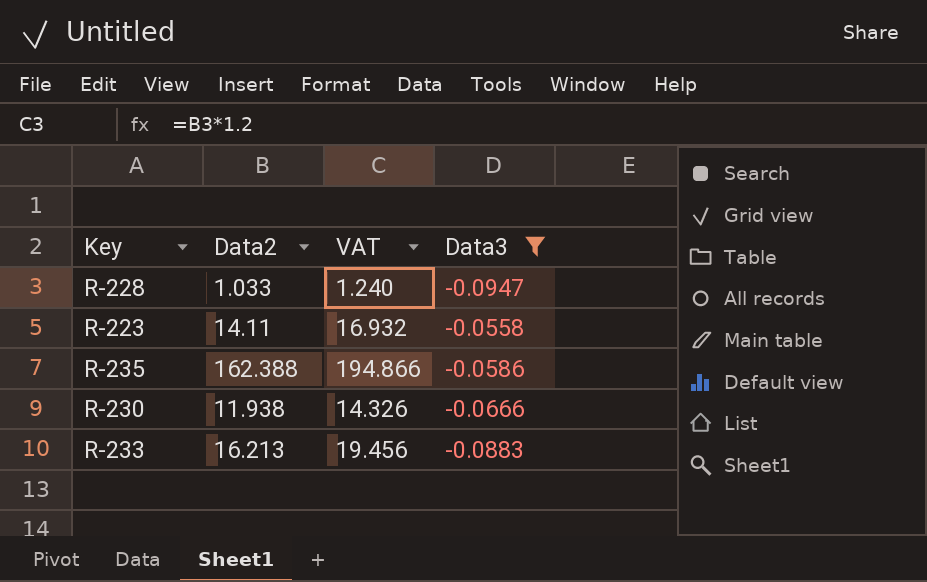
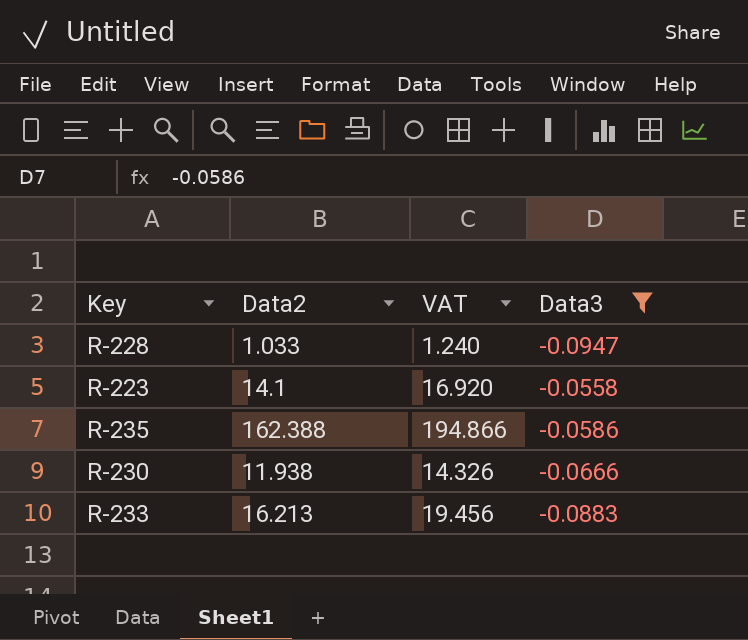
R-223 | Data2: 14.11 -> 14.1
R-223 | VAT: 16.932 -> 16.920

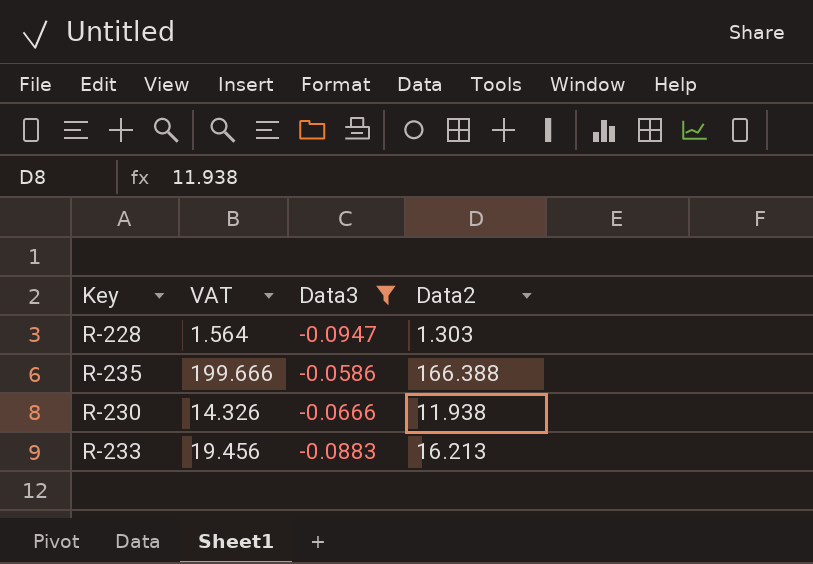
column Data2 | position: 2 -> 4
row R-223: 14.1 | 16.920 | -0.0558 -> none
R-228 | VAT: 1.240 -> 1.564
R-228 | Data2: 1.033 -> 1.303
R-235 | VAT: 194.866 -> 199.666
R-235 | Data2: 162.388 -> 166.388

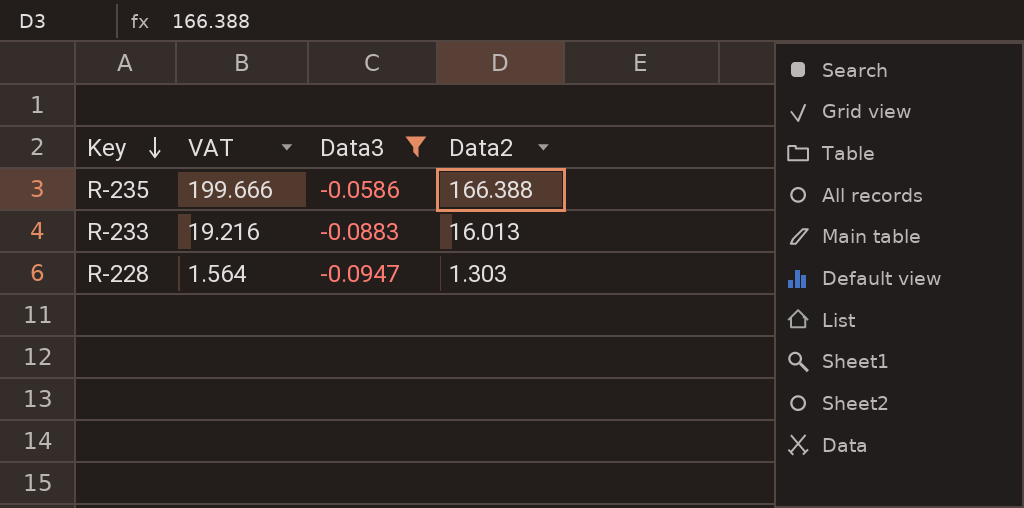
row order: none -> Key descending
row R-230: 14.326 | -0.0666 | 11.938 -> none
R-233 | VAT: 19.456 -> 19.216
R-233 | Data2: 16.213 -> 16.013

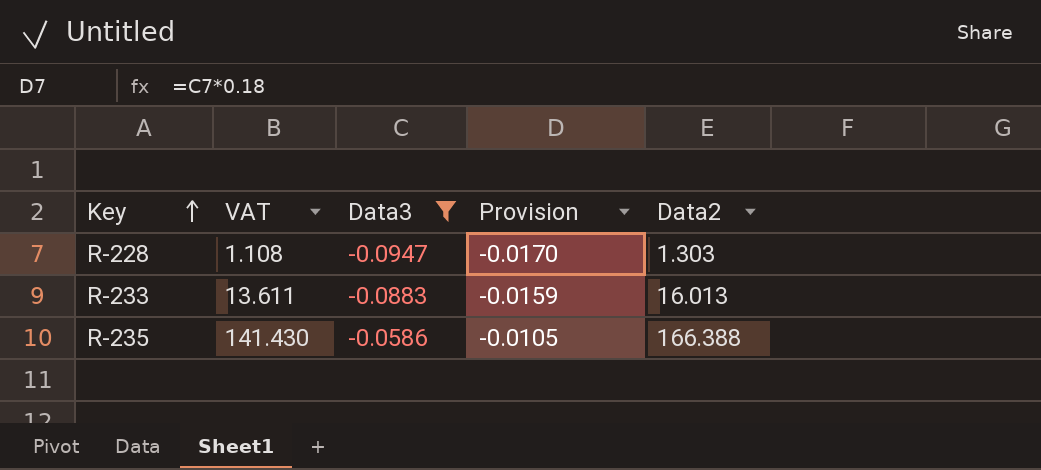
row order: Key descending -> Key ascending
column VAT | formula: [Data2] * 1.2 -> [Data2] * 0.85
column Provision | formula: none -> [Data3] * 0.18

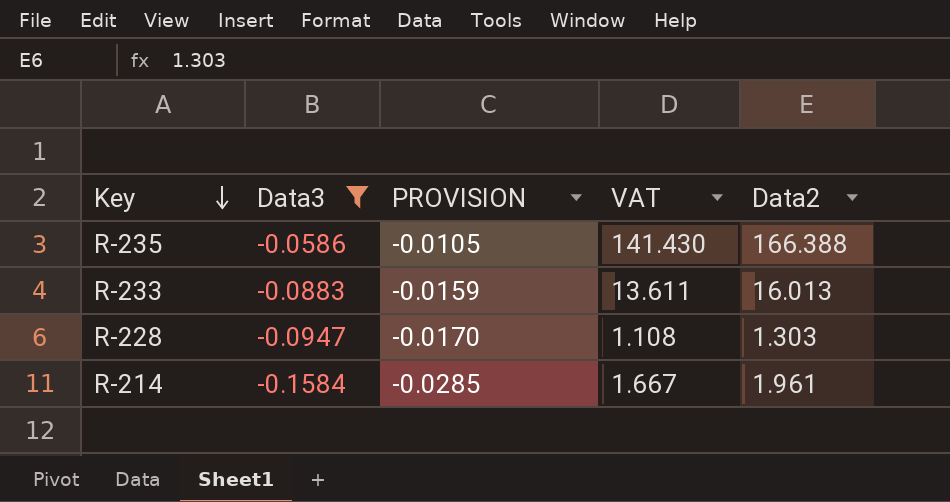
row order: Key ascending -> Key descending
column name: Provision -> PROVISION
column VAT | position: 2 -> 4
row R-214: none -> -0.1584 | -0.0285 | 1.667 | 1.961

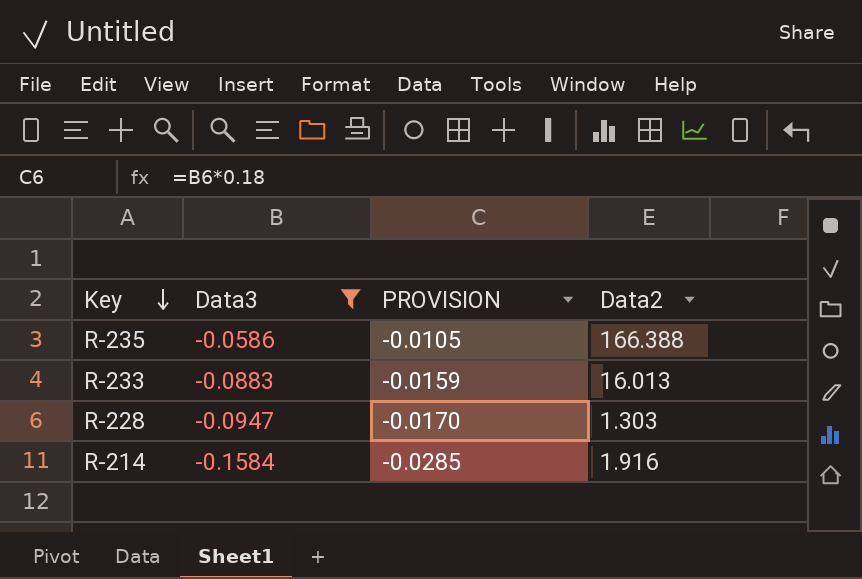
column VAT | formula: [Data2] * 0.85 -> none
R-214 | Data2: 1.961 -> 1.916

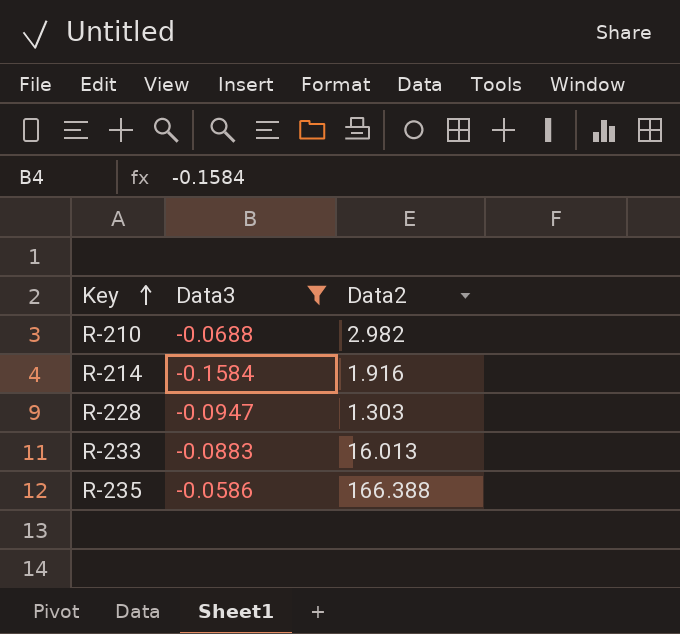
row order: Key descending -> Key ascending
column PROVISION | formula: [Data3] * 0.18 -> none
row R-210: none -> -0.0688 | 2.982

